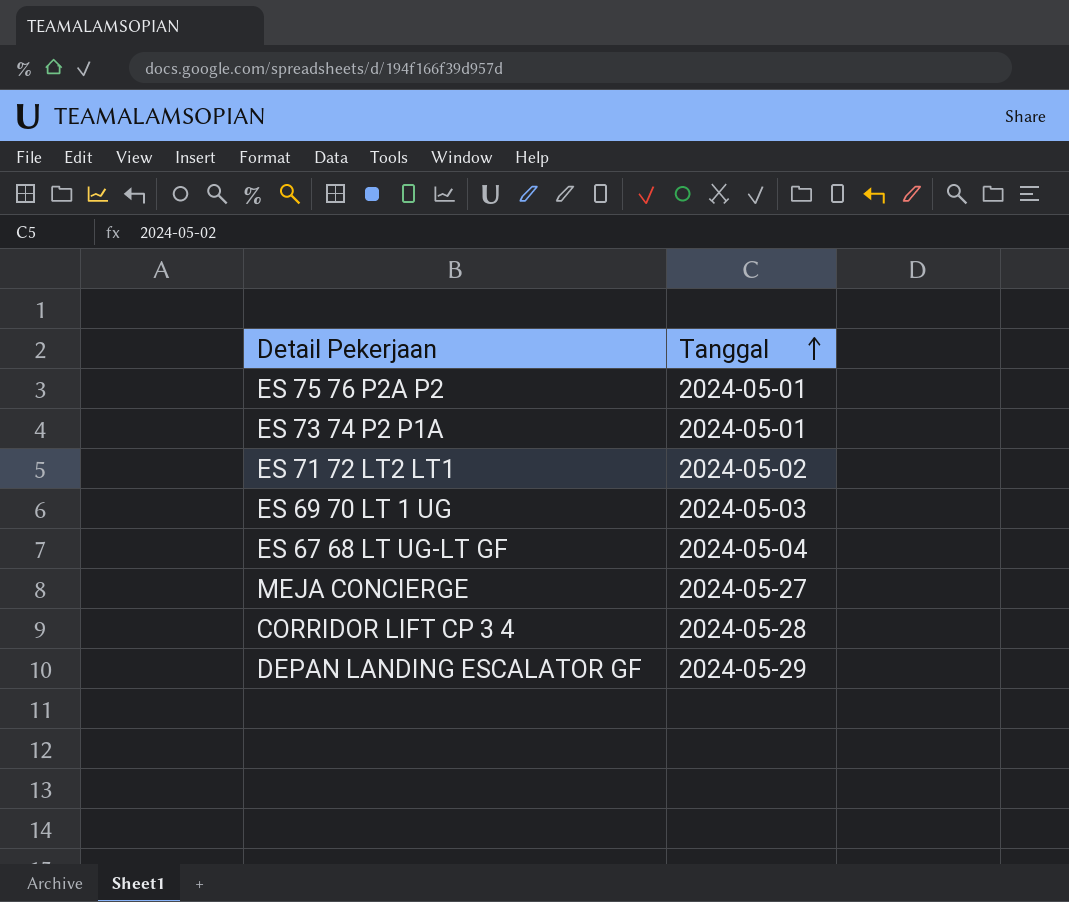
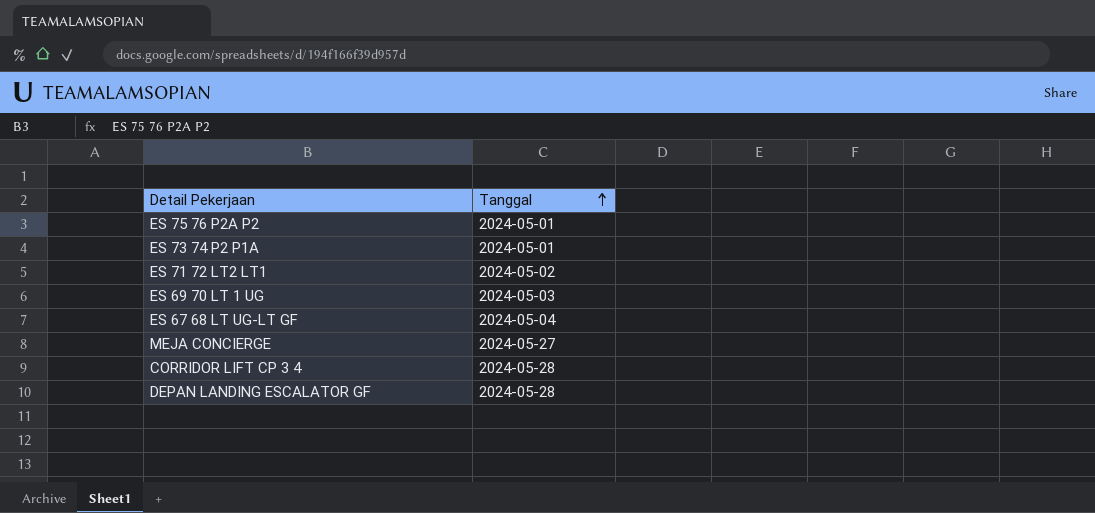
DEPAN LANDING ESCALATOR GF | Tanggal: 2024-05-29 -> 2024-05-28

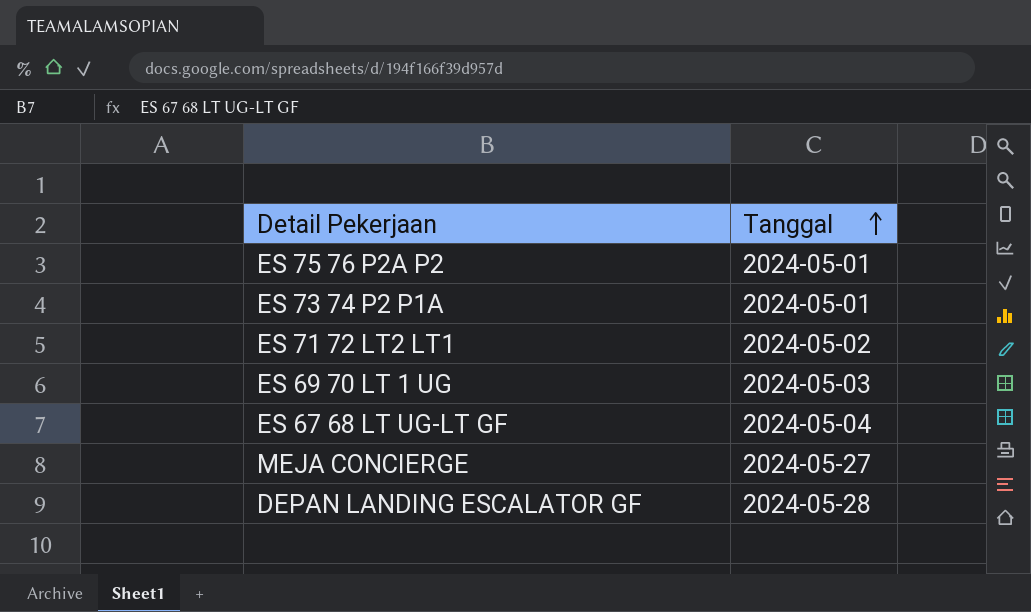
row CORRIDOR LIFT CP 3 4: 2024-05-28 -> none

